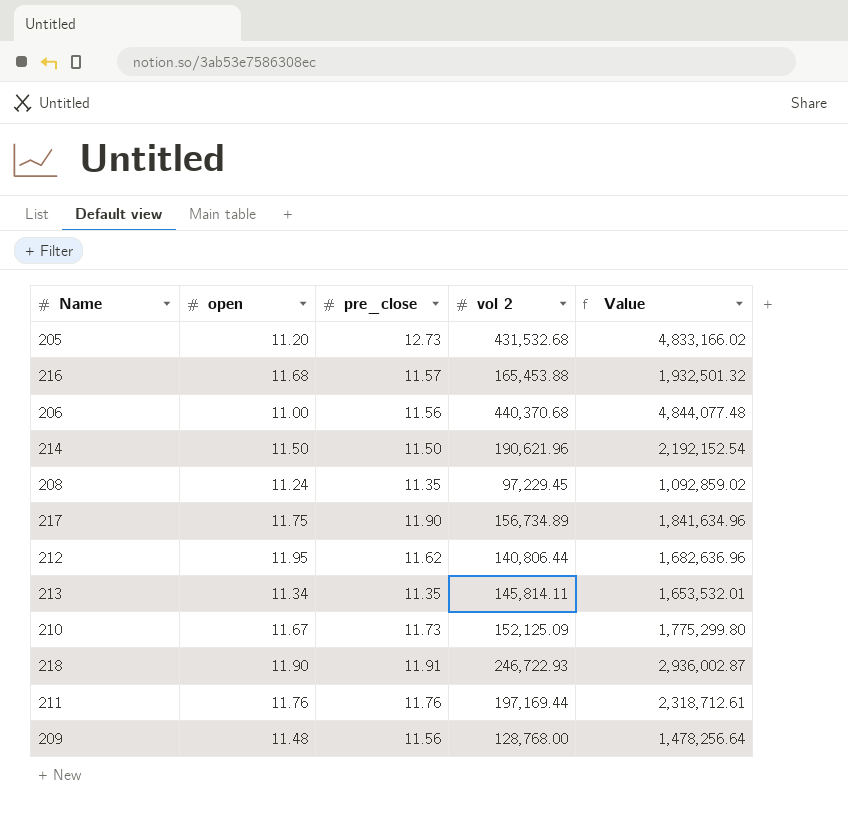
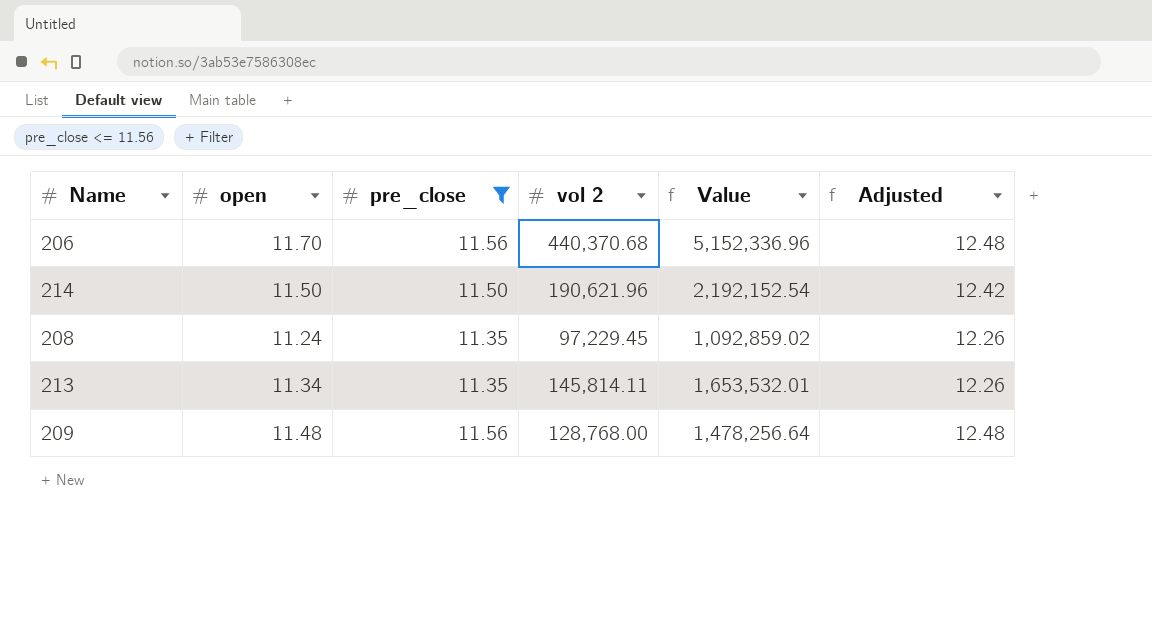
filter: none -> pre_close <= 11.56
column Adjusted | formula: none -> [pre_close] * 1.08
206 | open: 11.00 -> 11.70
206 | Value: 4,844,077.48 -> 5,152,336.96

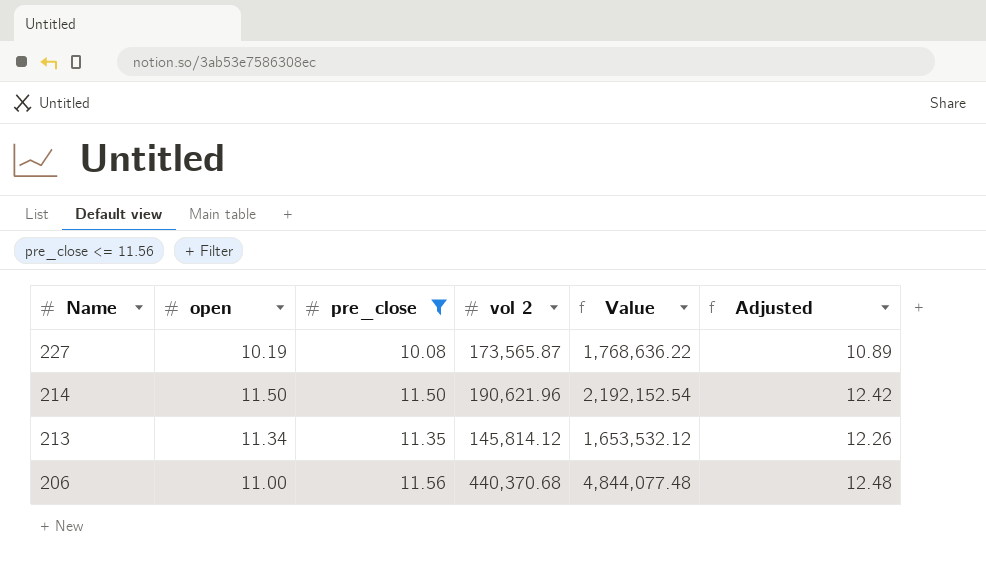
row order: none -> Name descending
row 208: 11.24 | 11.35 | 97,229.45 | 1,092,859.02 | 12.26 -> none
row 209: 11.48 | 11.56 | 128,768.00 | 1,478,256.64 | 12.48 -> none
row 227: none -> 10.19 | 10.08 | 173,565.87 | 1,768,636.22 | 10.89
213 | vol 2: 145,814.11 -> 145,814.12
213 | Value: 1,653,532.01 -> 1,653,532.12
206 | open: 11.70 -> 11.00
206 | Value: 5,152,336.96 -> 4,844,077.48

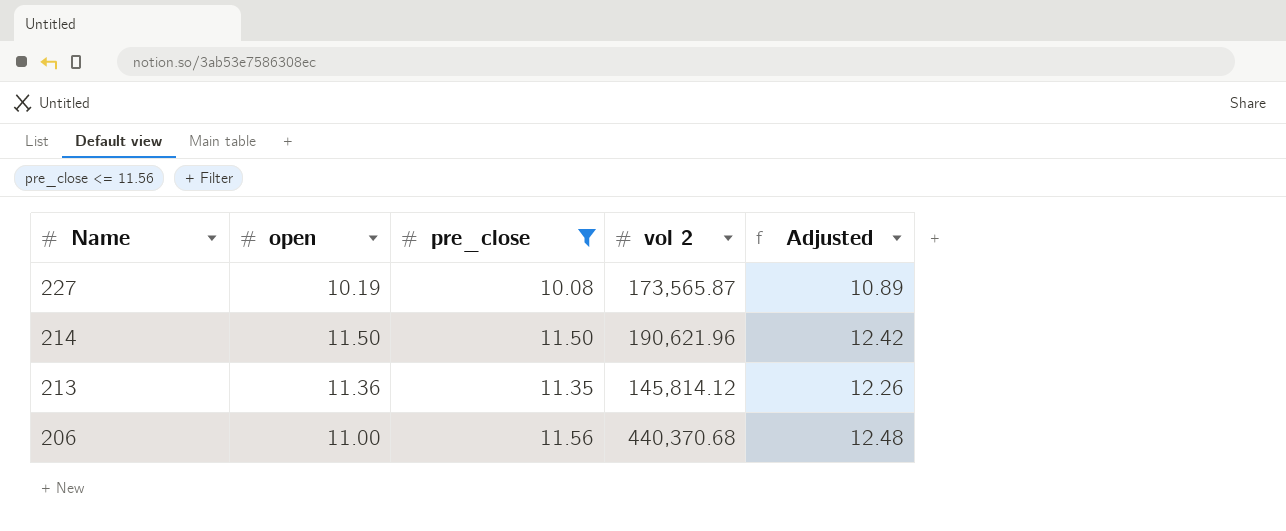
column Value | formula: [open] * [vol 2] -> none
213 | open: 11.34 -> 11.36

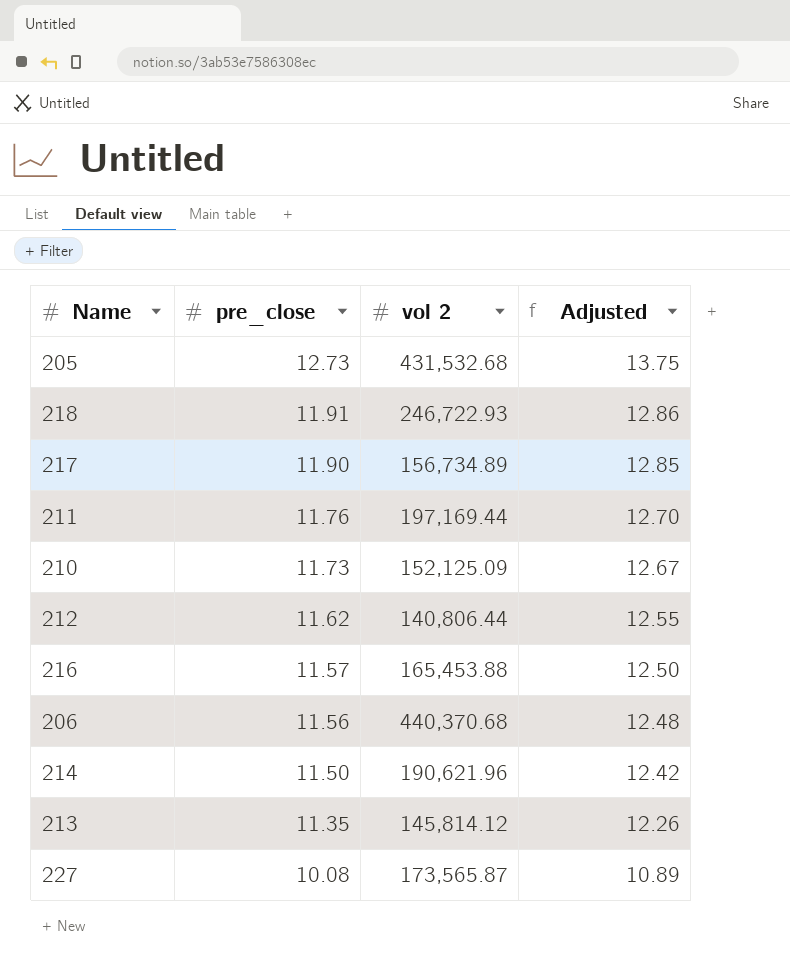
filter: pre_close <= 11.56 -> none
row order: Name descending -> pre_close descending
column open | position: 2 -> none

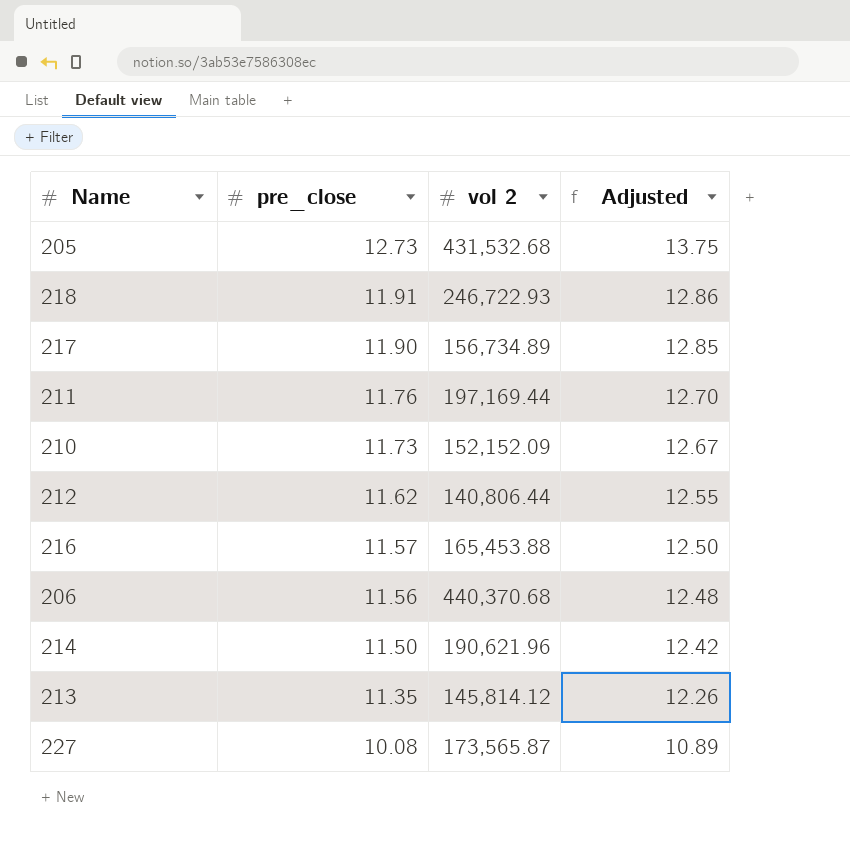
210 | vol 2: 152,125.09 -> 152,152.09

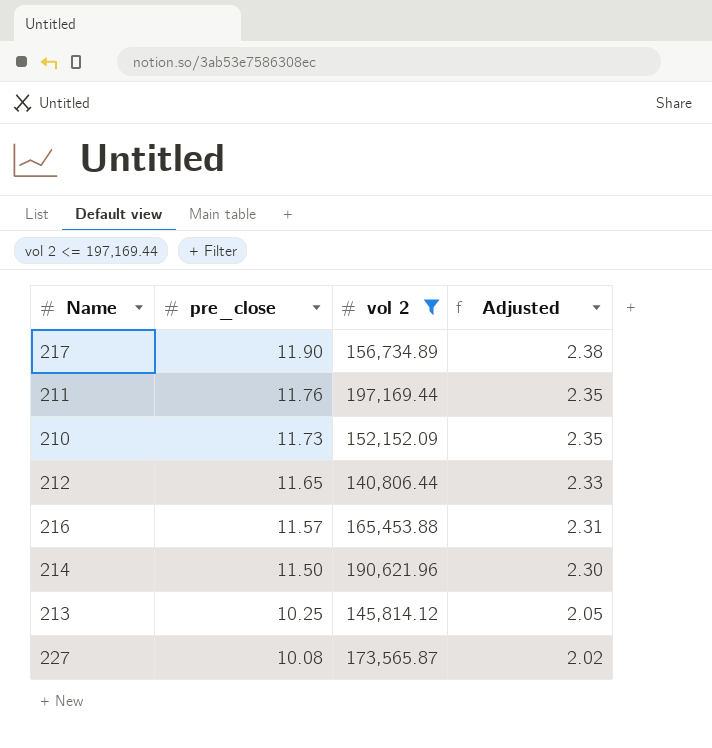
filter: none -> vol 2 <= 197,169.44
column Adjusted | formula: [pre_close] * 1.08 -> [pre_close] * 0.2
212 | pre_close: 11.62 -> 11.65
213 | pre_close: 11.35 -> 10.25

